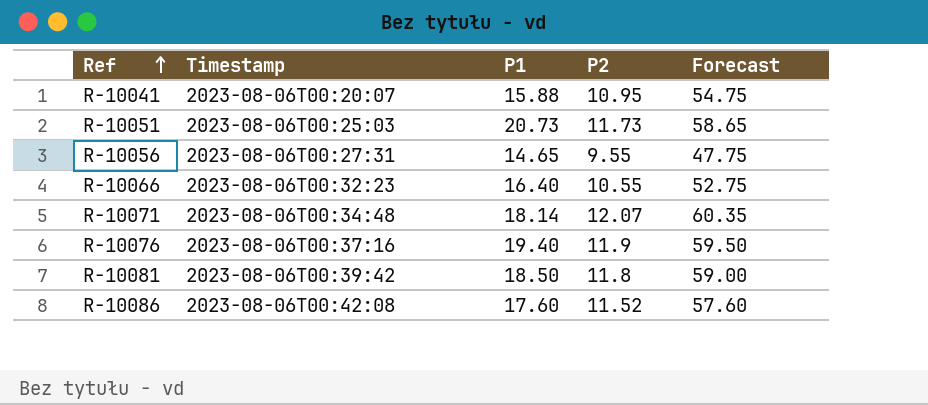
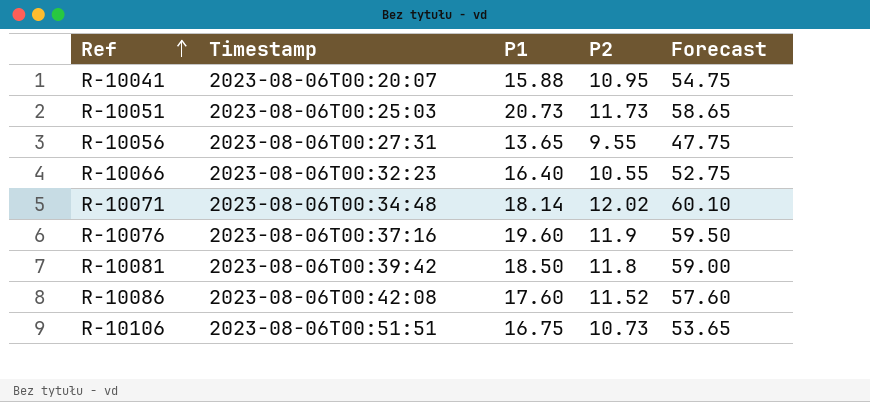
R-10056 | P1: 14.65 -> 13.65
R-10071 | P2: 12.07 -> 12.02
R-10071 | Forecast: 60.35 -> 60.10
R-10076 | P1: 19.40 -> 19.60
row R-10106: none -> 2023-08-06T00:51:51 | 16.75 | 10.73 | 53.65

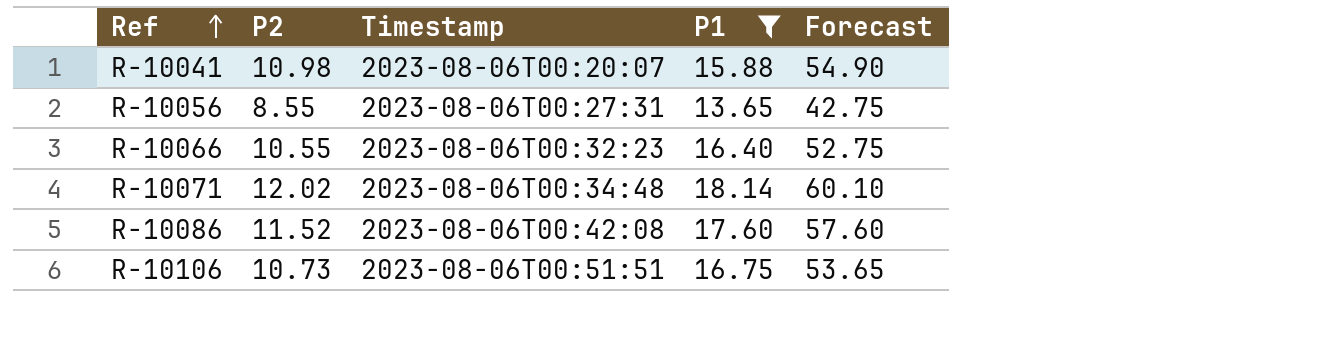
filter: none -> P1 <= 18.14
column P2 | position: 4 -> 2
R-10041 | P2: 10.95 -> 10.98
R-10041 | Forecast: 54.75 -> 54.90
R-10056 | P2: 9.55 -> 8.55
R-10056 | Forecast: 47.75 -> 42.75

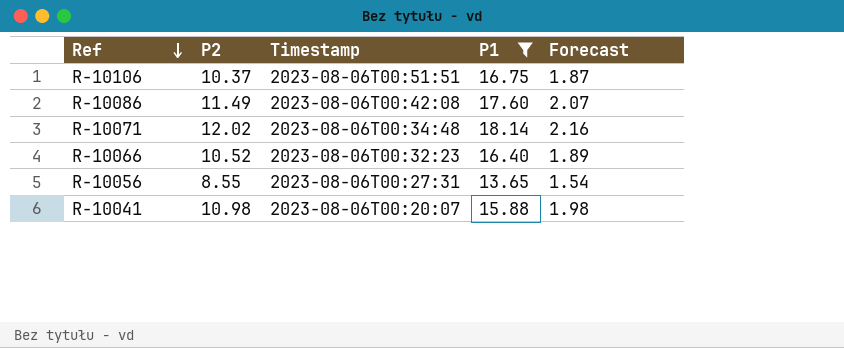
row order: Ref ascending -> Ref descending
column Forecast | formula: [P2] * 5 -> [P2] * 0.18
R-10106 | P2: 10.73 -> 10.37
R-10086 | P2: 11.52 -> 11.49
R-10066 | P2: 10.55 -> 10.52

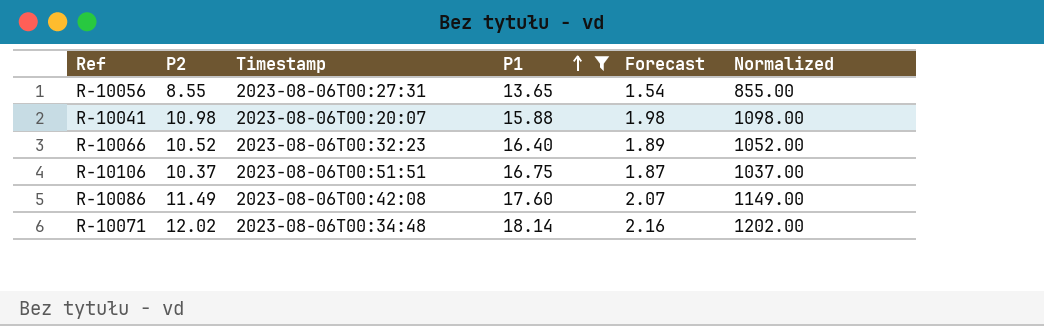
row order: Ref descending -> P1 ascending
column Normalized | formula: none -> [P2] * 100

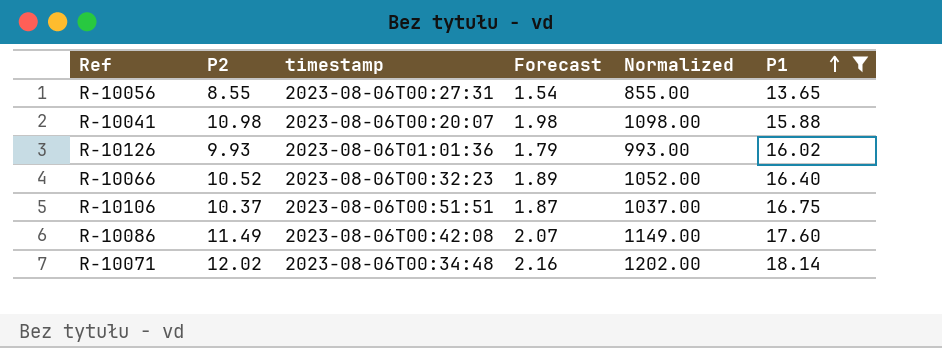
column name: Timestamp -> timestamp
column P1 | position: 4 -> 6
row R-10126: none -> 9.93 | 2023-08-06T01:01:36 | 1.79 | 993.00 | 16.02

